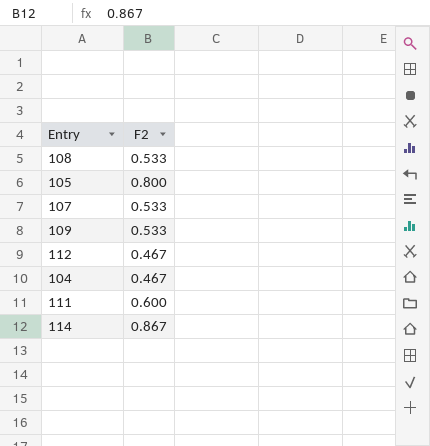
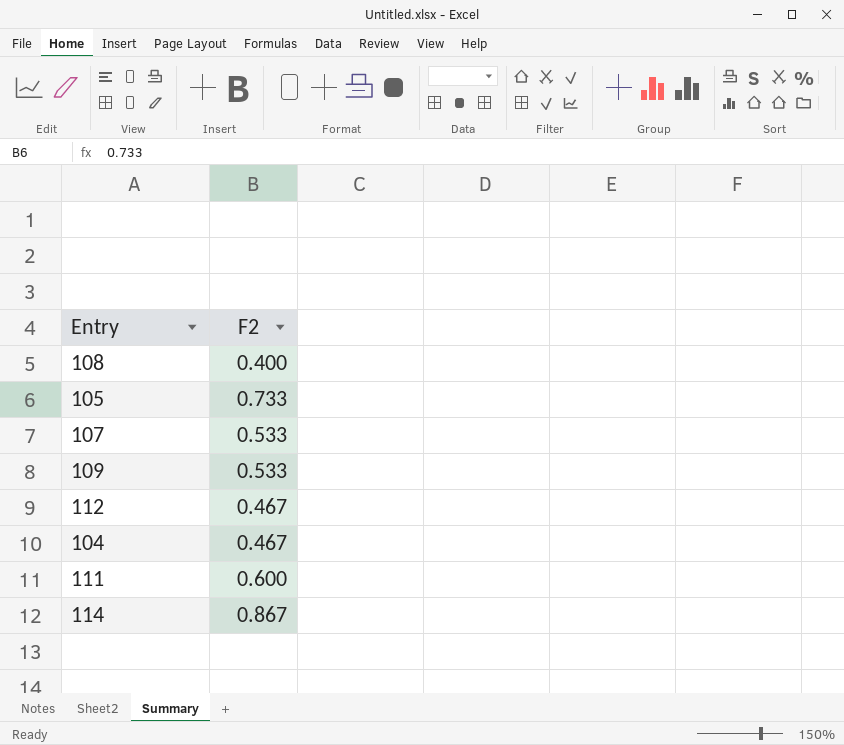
108 | F2: 0.533 -> 0.400
105 | F2: 0.800 -> 0.733

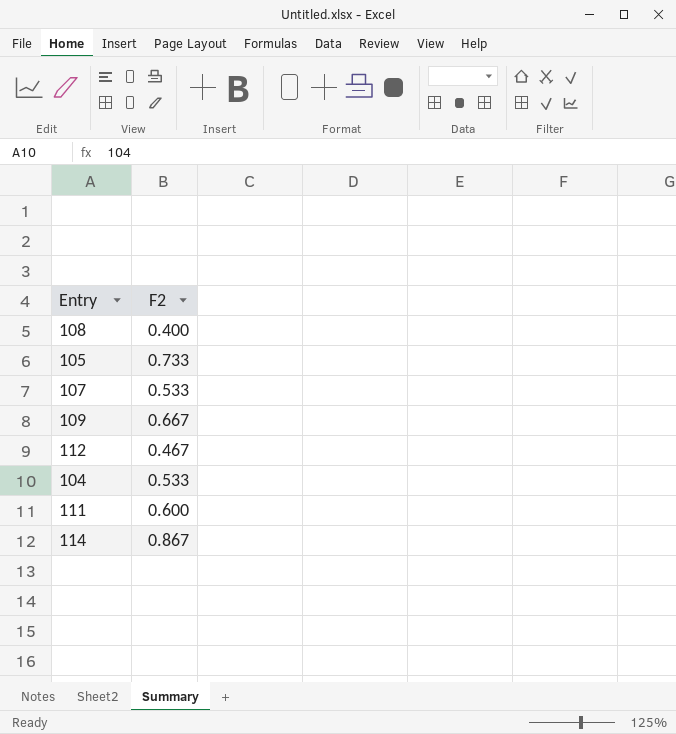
109 | F2: 0.533 -> 0.667
104 | F2: 0.467 -> 0.533

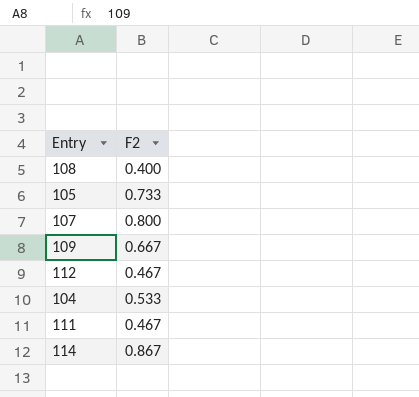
107 | F2: 0.533 -> 0.800
111 | F2: 0.600 -> 0.467

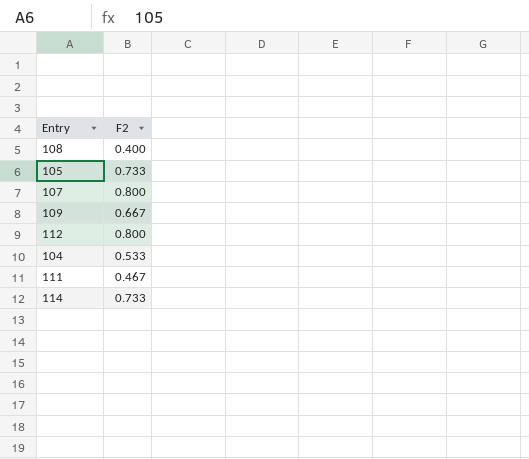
112 | F2: 0.467 -> 0.800
114 | F2: 0.867 -> 0.733

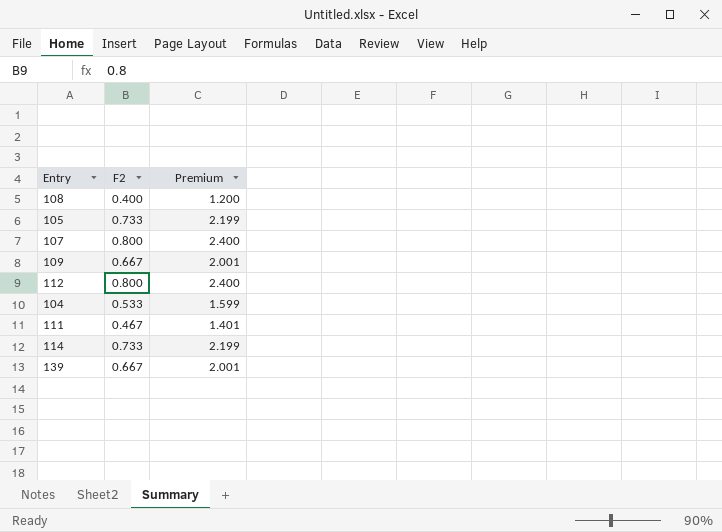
column Premium | formula: none -> [F2] * 3
row 139: none -> 0.667 | 2.001

